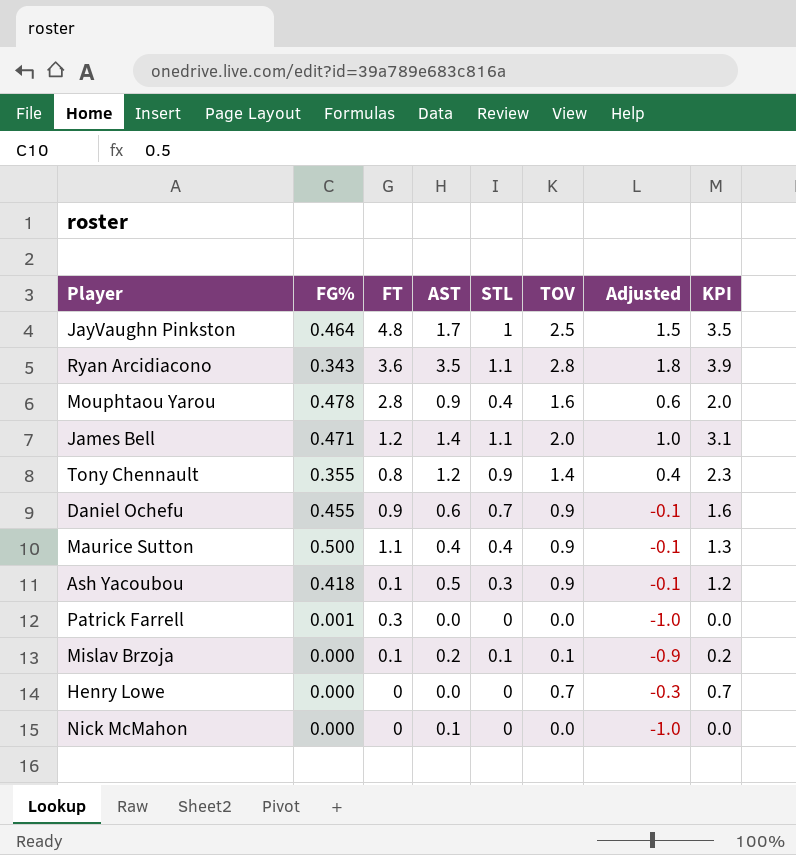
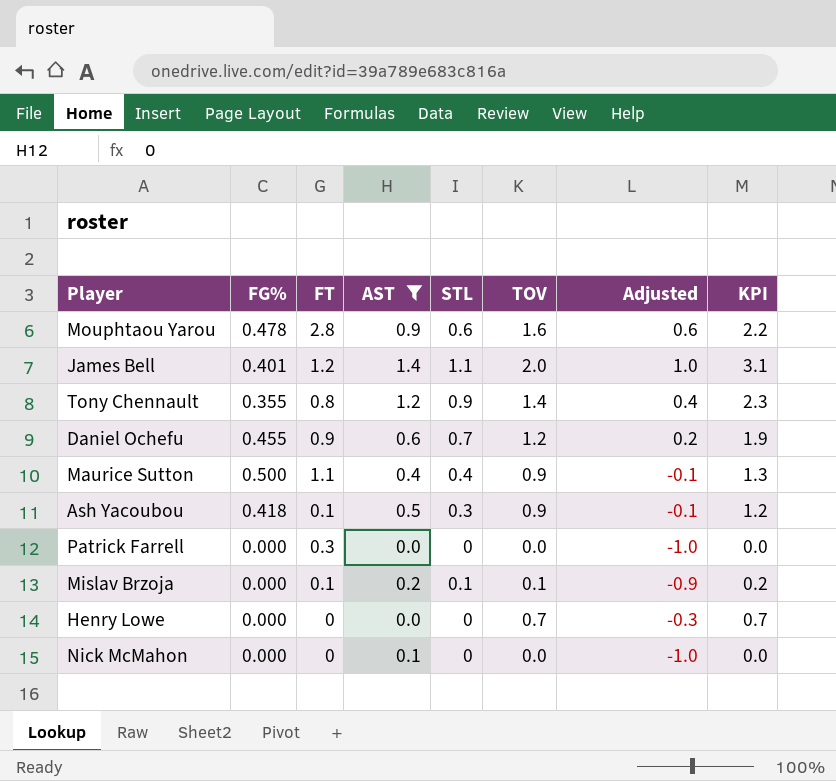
filter: none -> AST <= 1.4
Mouphtaou Yarou | STL: 0.4 -> 0.6
Mouphtaou Yarou | KPI: 2.0 -> 2.2
James Bell | FG%: 0.471 -> 0.401
Daniel Ochefu | TOV: 0.9 -> 1.2
Daniel Ochefu | Adjusted: -0.1 -> 0.2
Daniel Ochefu | KPI: 1.6 -> 1.9
Patrick Farrell | FG%: 0.001 -> 0.000

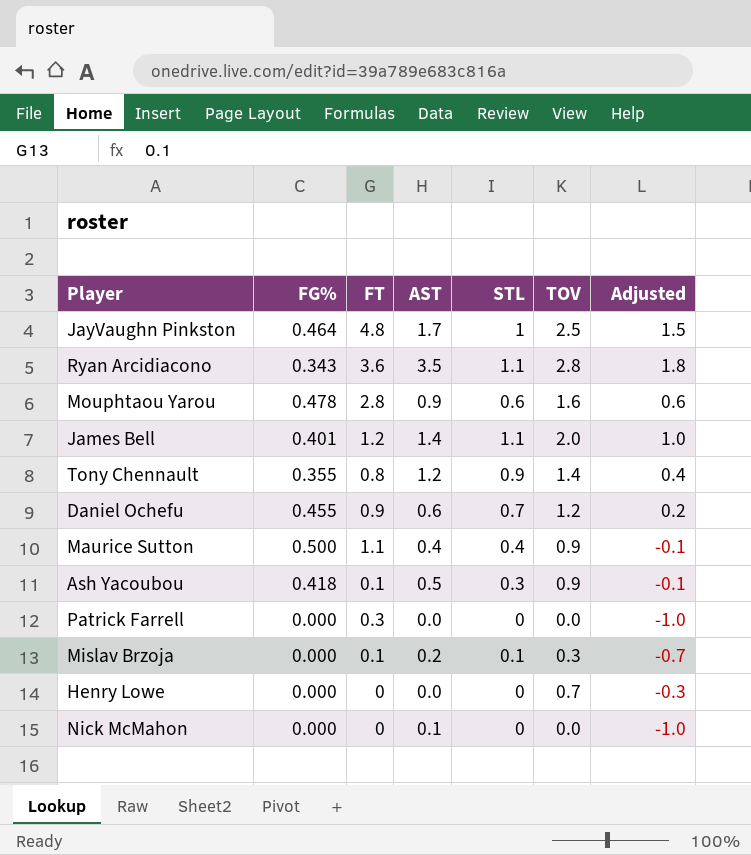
filter: AST <= 1.4 -> none
column KPI | formula: [STL] + [TOV] -> none
Mislav Brzoja | TOV: 0.1 -> 0.3
Mislav Brzoja | Adjusted: -0.9 -> -0.7

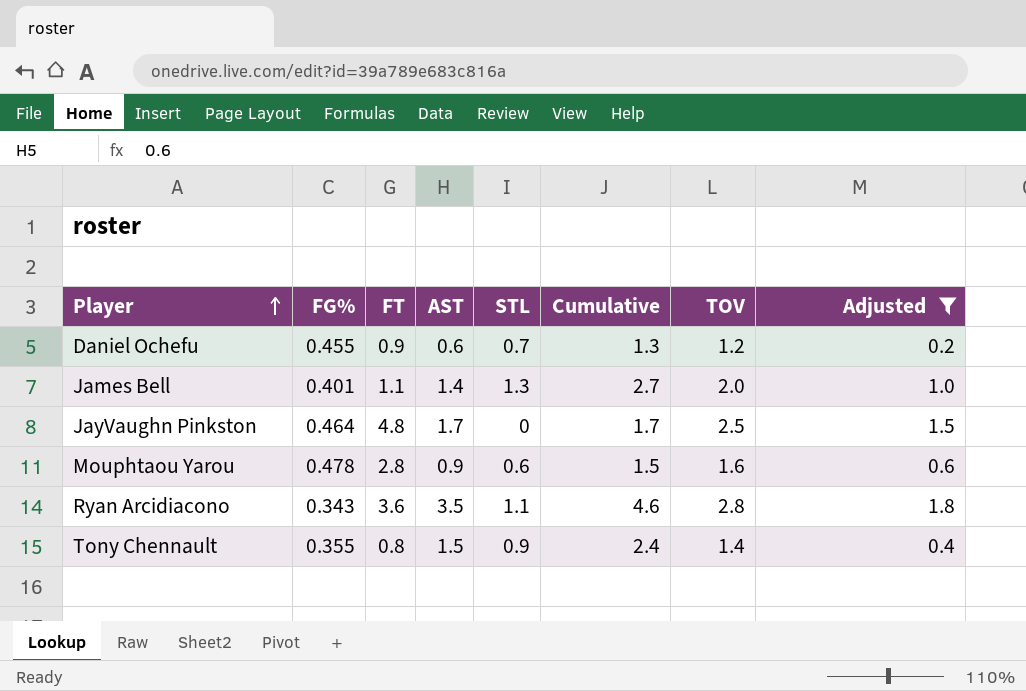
filter: none -> Adjusted >= 0.2
row order: none -> Player ascending
column Cumulative | formula: none -> [AST] + [STL]
James Bell | FT: 1.2 -> 1.1
James Bell | STL: 1.1 -> 1.3
JayVaughn Pinkston | STL: 1 -> 0
Tony Chennault | AST: 1.2 -> 1.5

